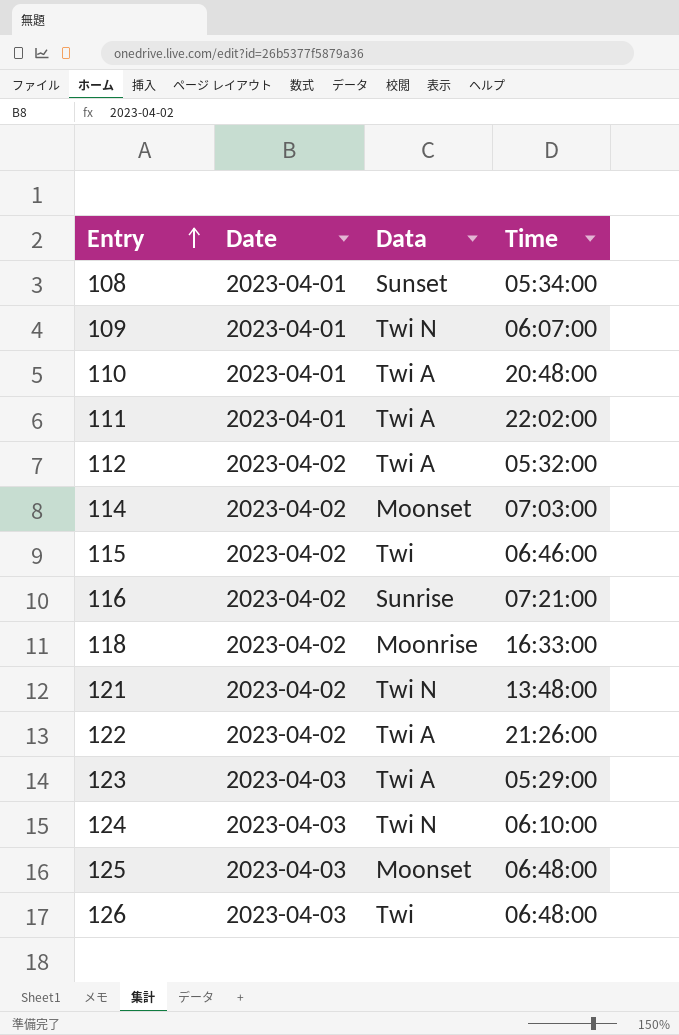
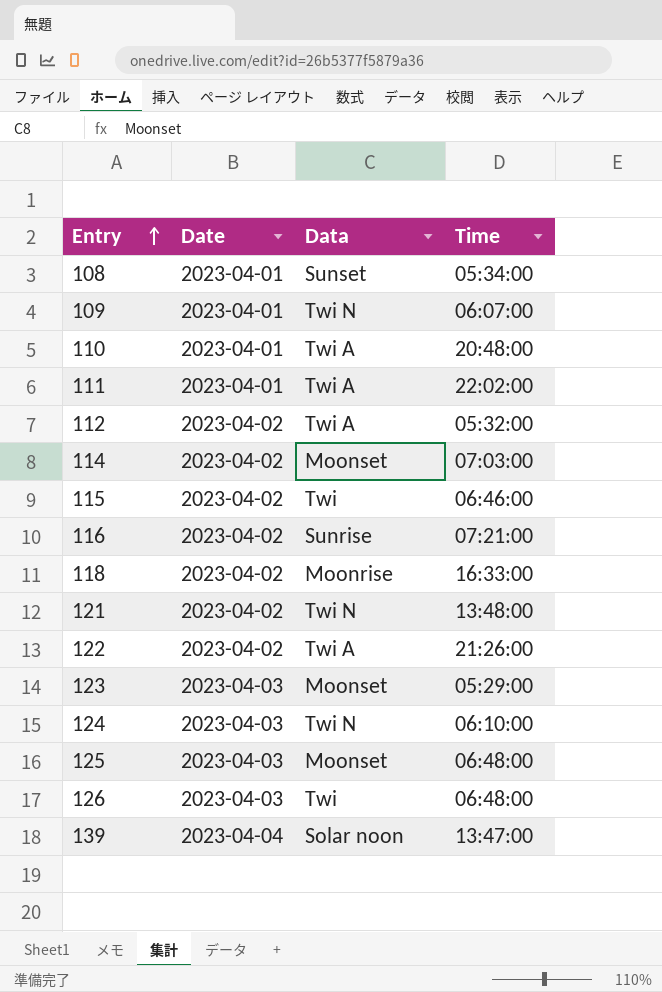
123 | Data: Twi A -> Moonset
row 139: none -> 2023-04-04 | Solar noon | 13:47:00

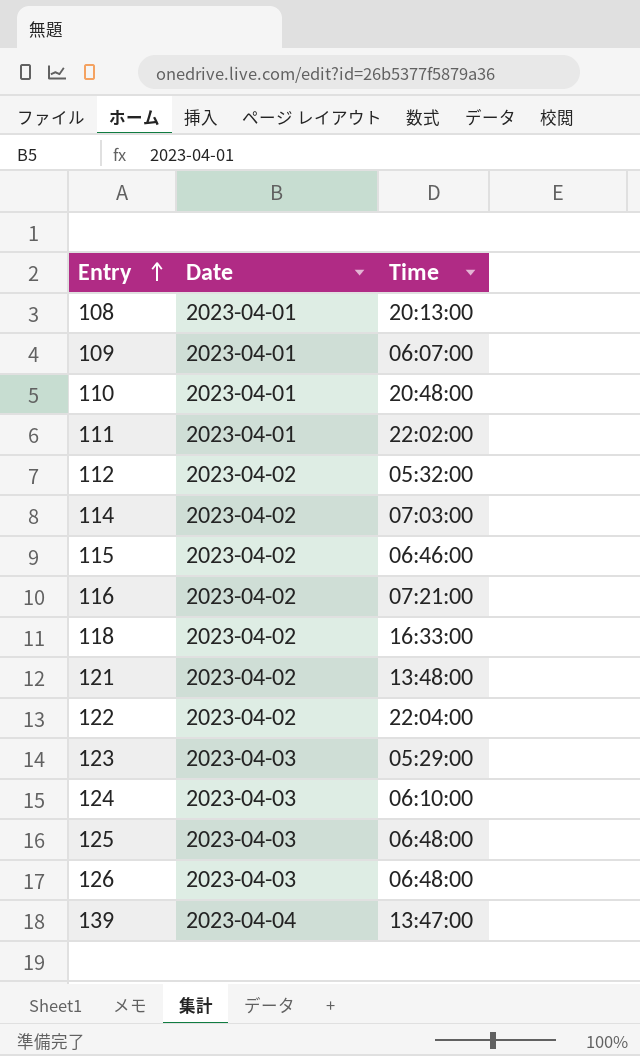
column Data | position: 3 -> none
108 | Time: 05:34:00 -> 20:13:00
122 | Time: 21:26:00 -> 22:04:00

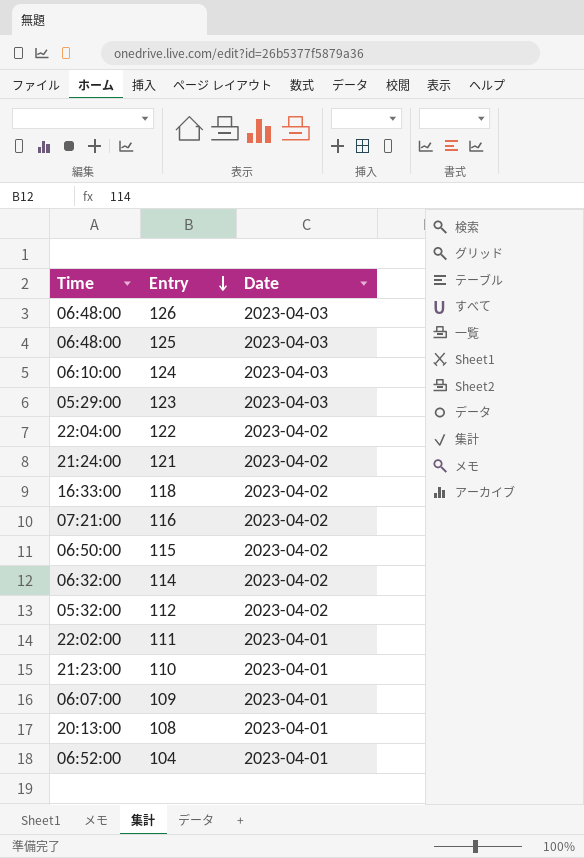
row order: Entry ascending -> Entry descending
column Time | position: 3 -> 1
row 139: 2023-04-04 | 13:47:00 -> none
121 | Time: 13:48:00 -> 21:24:00
115 | Time: 06:46:00 -> 06:50:00
114 | Time: 07:03:00 -> 06:32:00
110 | Time: 20:48:00 -> 21:23:00
row 104: none -> 06:52:00 | 2023-04-01

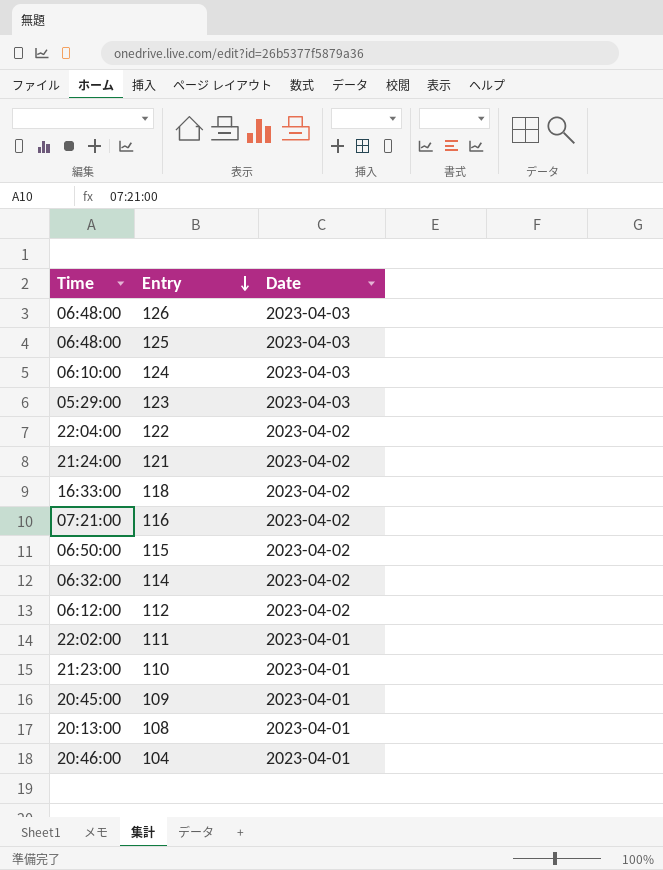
112 | Time: 05:32:00 -> 06:12:00
109 | Time: 06:07:00 -> 20:45:00
104 | Time: 06:52:00 -> 20:46:00

